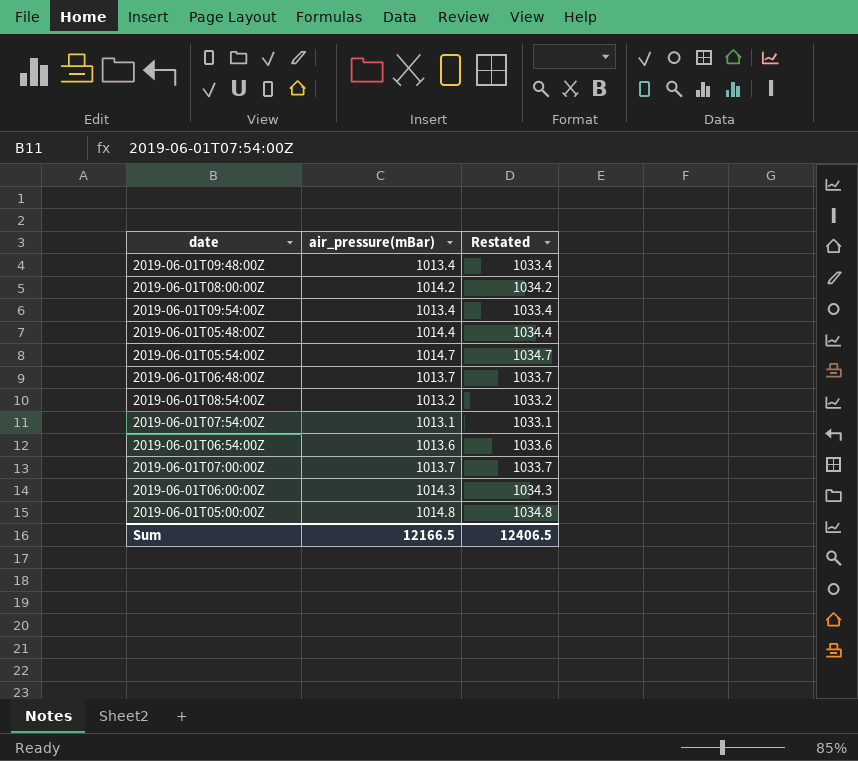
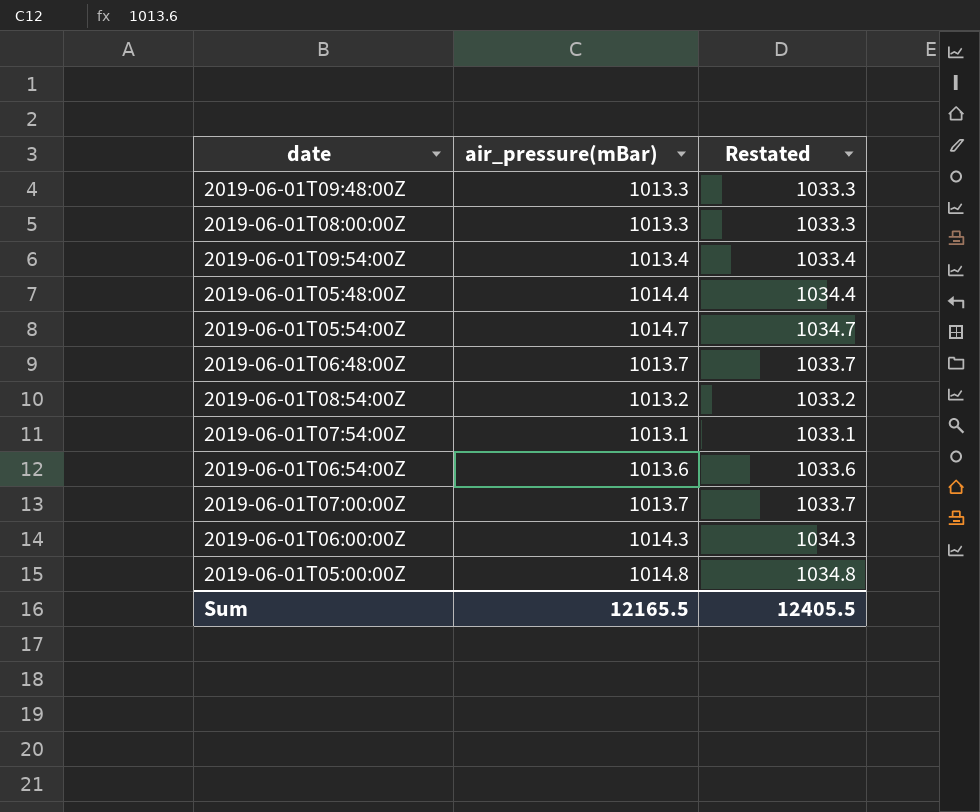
2019-06-01T09:48:00Z | air_pressure(mBar): 1013.4 -> 1013.3
2019-06-01T09:48:00Z | Restated: 1033.4 -> 1033.3
2019-06-01T08:00:00Z | air_pressure(mBar): 1014.2 -> 1013.3
2019-06-01T08:00:00Z | Restated: 1034.2 -> 1033.3
Sum | air_pressure(mBar): 12166.5 -> 12165.5
Sum | Restated: 12406.5 -> 12405.5

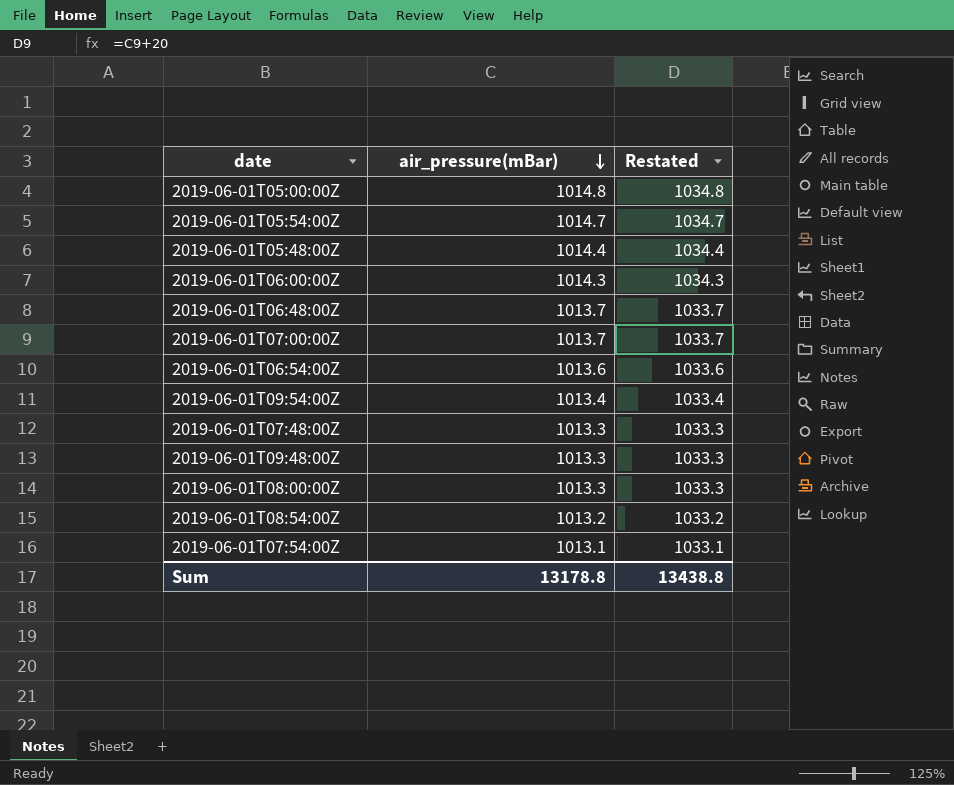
row order: none -> air_pressure(mBar) descending
row 2019-06-01T07:48:00Z: none -> 1013.3 | 1033.3
Sum | air_pressure(mBar): 12165.5 -> 13178.8
Sum | Restated: 12405.5 -> 13438.8

